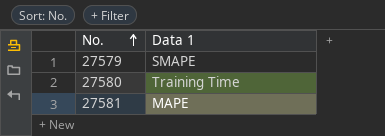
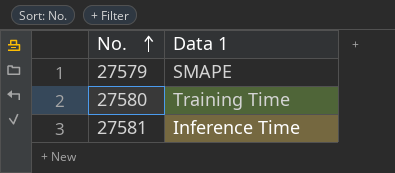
27581 | Data 1: MAPE -> Inference Time

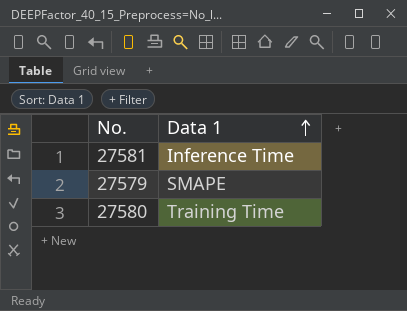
row order: No. ascending -> Data 1 ascending

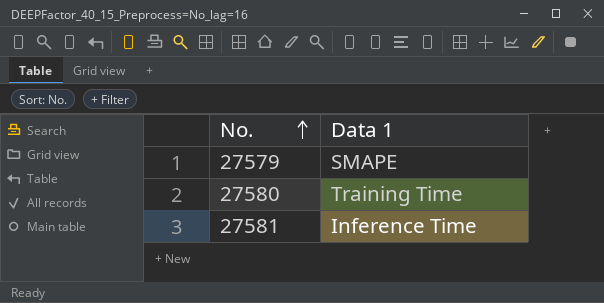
row order: Data 1 ascending -> No. ascending

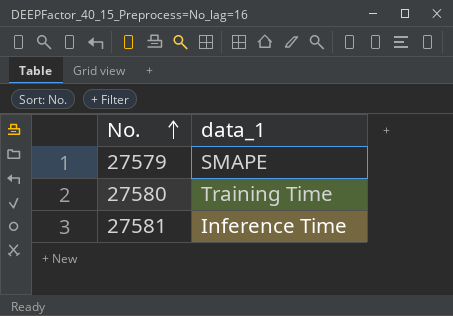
column name: Data 1 -> data_1

